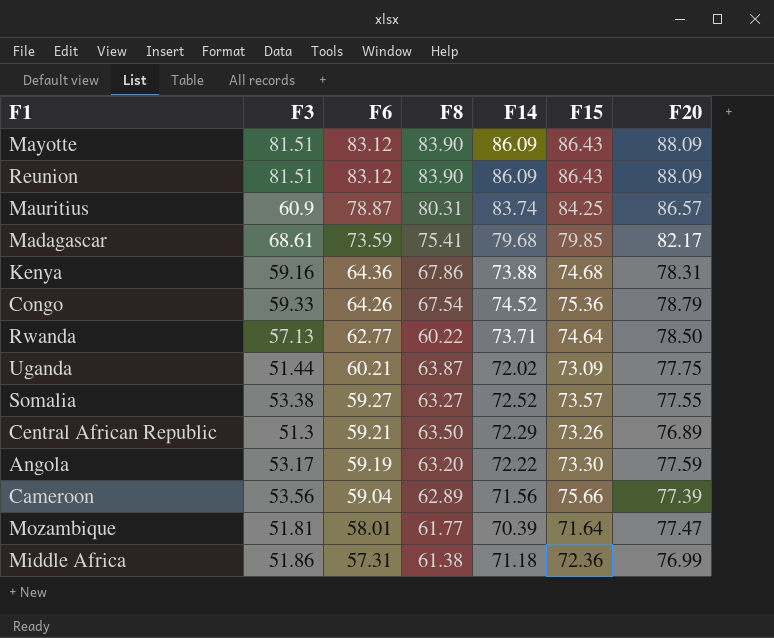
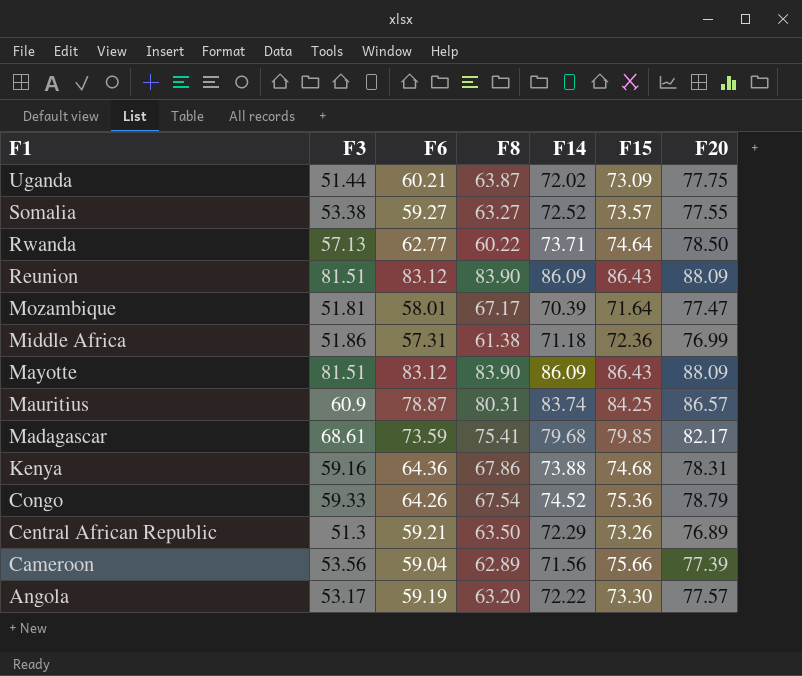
row order: F6 descending -> F1 descending
Mozambique | F8: 61.77 -> 67.17
Angola | F20: 77.59 -> 77.57

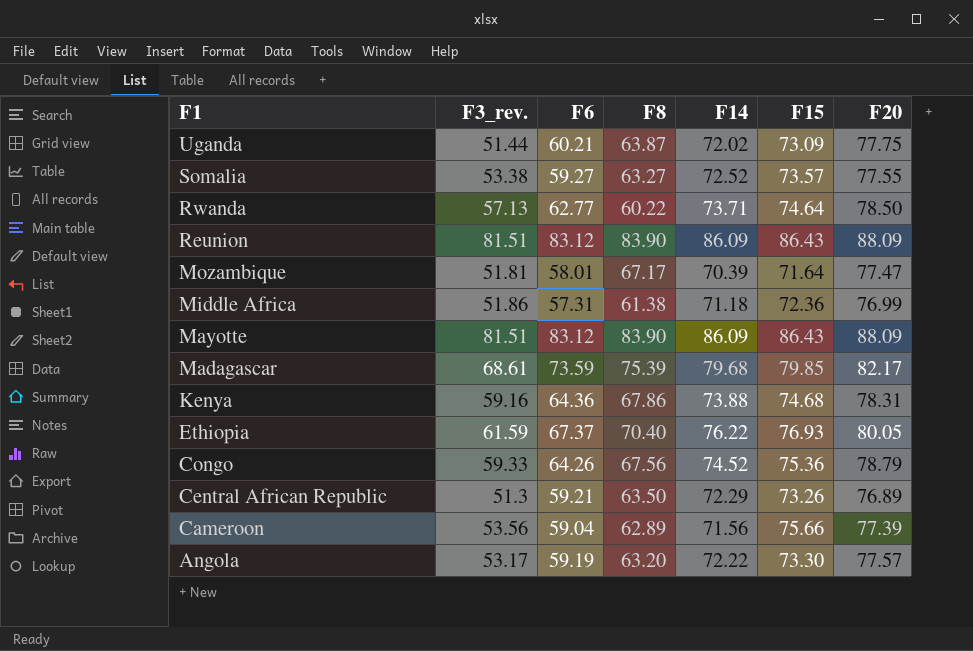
column name: F3 -> F3_rev.
row Mauritius: 60.9 | 78.87 | 80.31 | 83.74 | 84.25 | 86.57 -> none
Madagascar | F8: 75.41 -> 75.39
row Ethiopia: none -> 61.59 | 67.37 | 70.40 | 76.22 | 76.93 | 80.05
Congo | F8: 67.54 -> 67.56

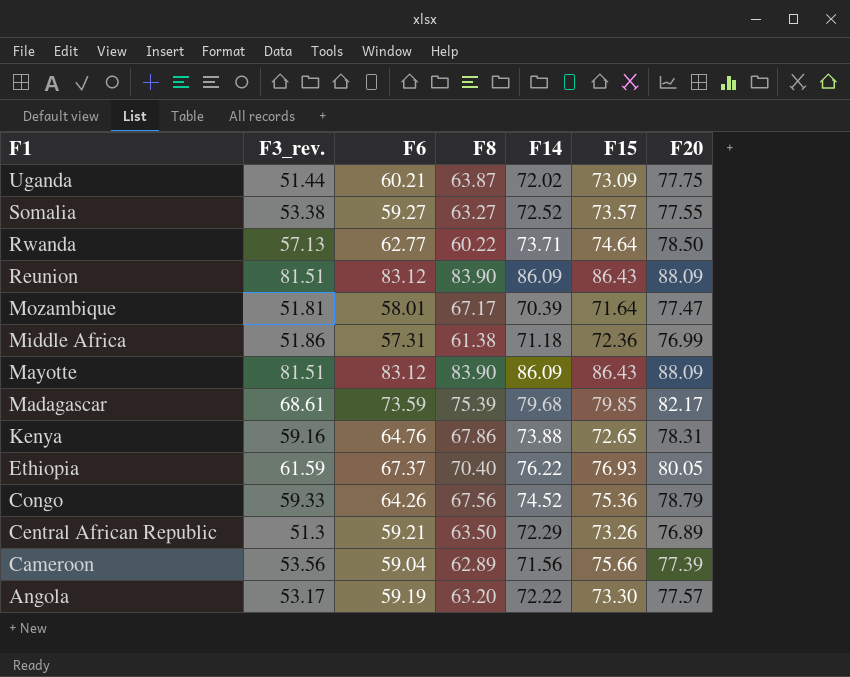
Kenya | F6: 64.36 -> 64.76
Kenya | F15: 74.68 -> 72.65

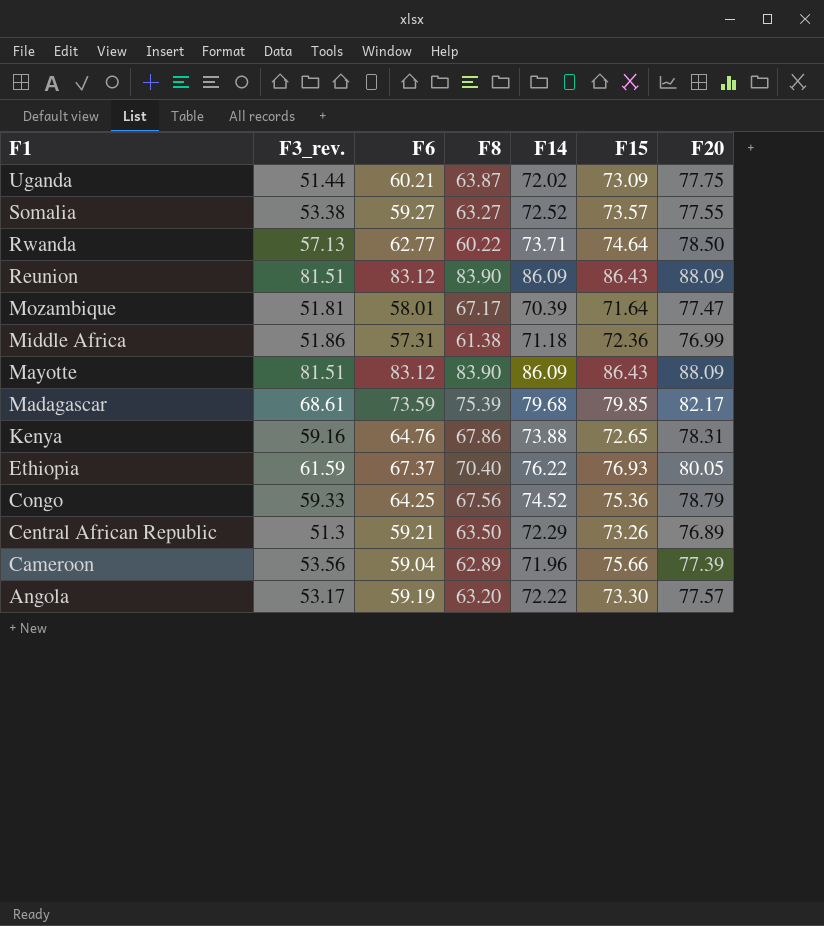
Congo | F6: 64.26 -> 64.25
Cameroon | F14: 71.56 -> 71.96

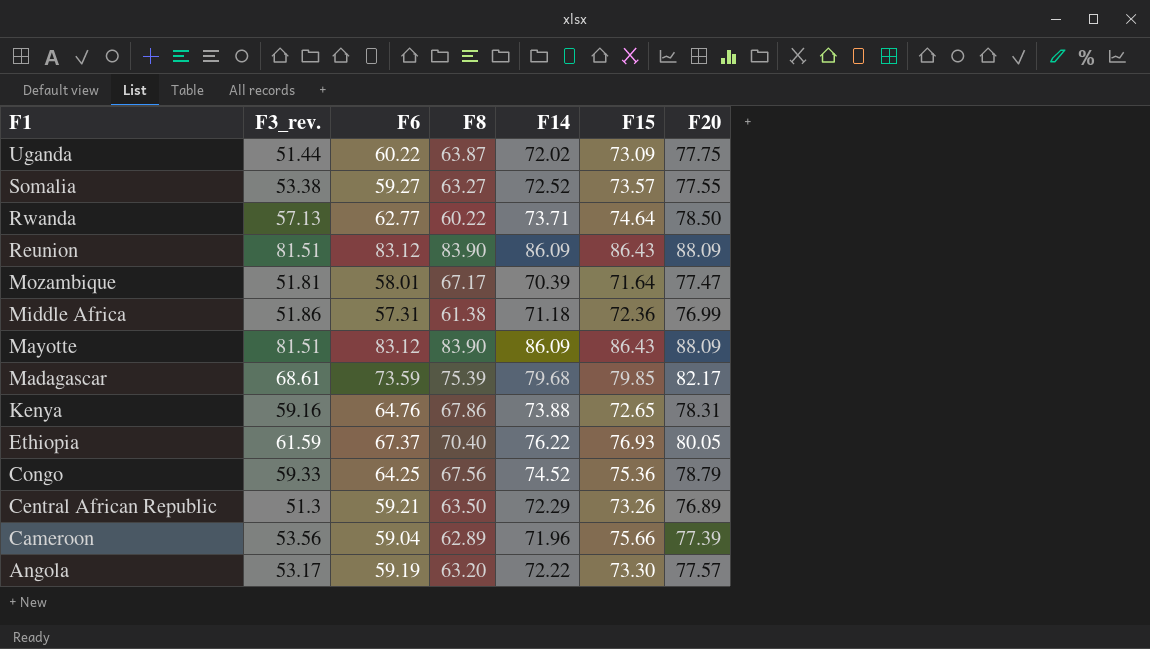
Uganda | F6: 60.21 -> 60.22

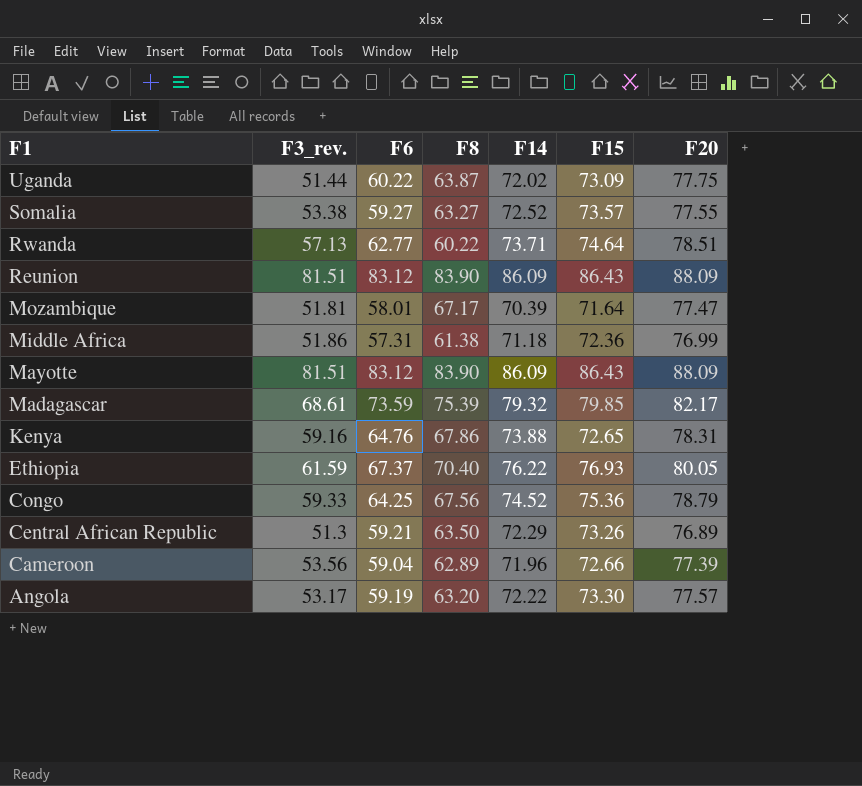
Rwanda | F20: 78.50 -> 78.51
Madagascar | F14: 79.68 -> 79.32
Cameroon | F15: 75.66 -> 72.66

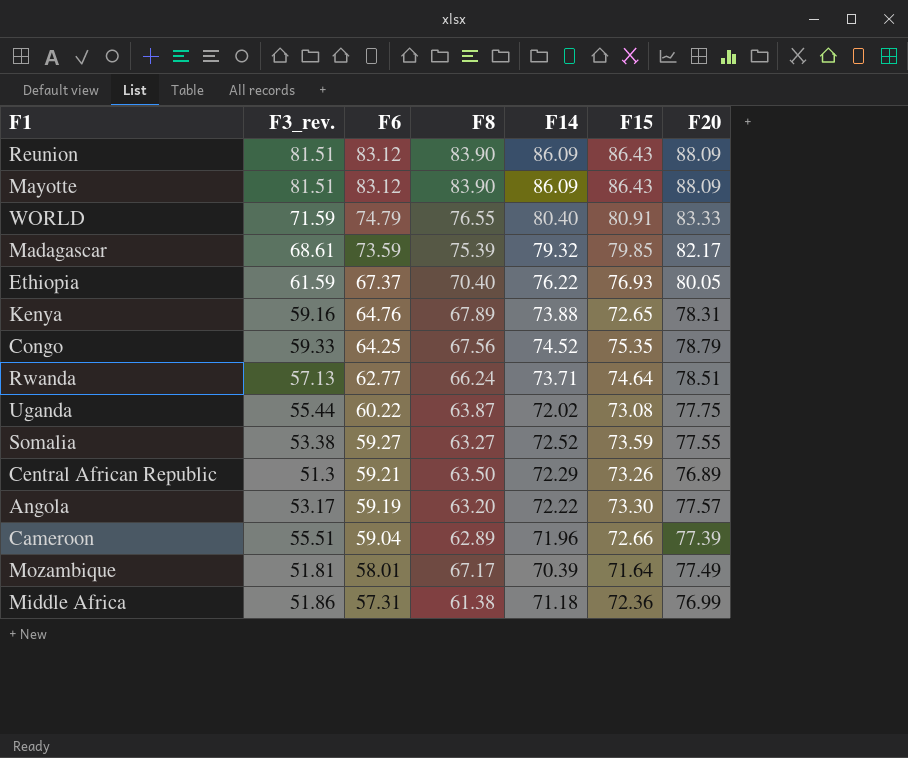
row order: F1 descending -> F6 descending
row WORLD: none -> 71.59 | 74.79 | 76.55 | 80.40 | 80.91 | 83.33
Kenya | F8: 67.86 -> 67.89
Congo | F15: 75.36 -> 75.35
Rwanda | F8: 60.22 -> 66.24
Uganda | F3_rev.: 51.44 -> 55.44
Uganda | F15: 73.09 -> 73.08
Somalia | F15: 73.57 -> 73.59
Cameroon | F3_rev.: 53.56 -> 55.51
Mozambique | F20: 77.47 -> 77.49

